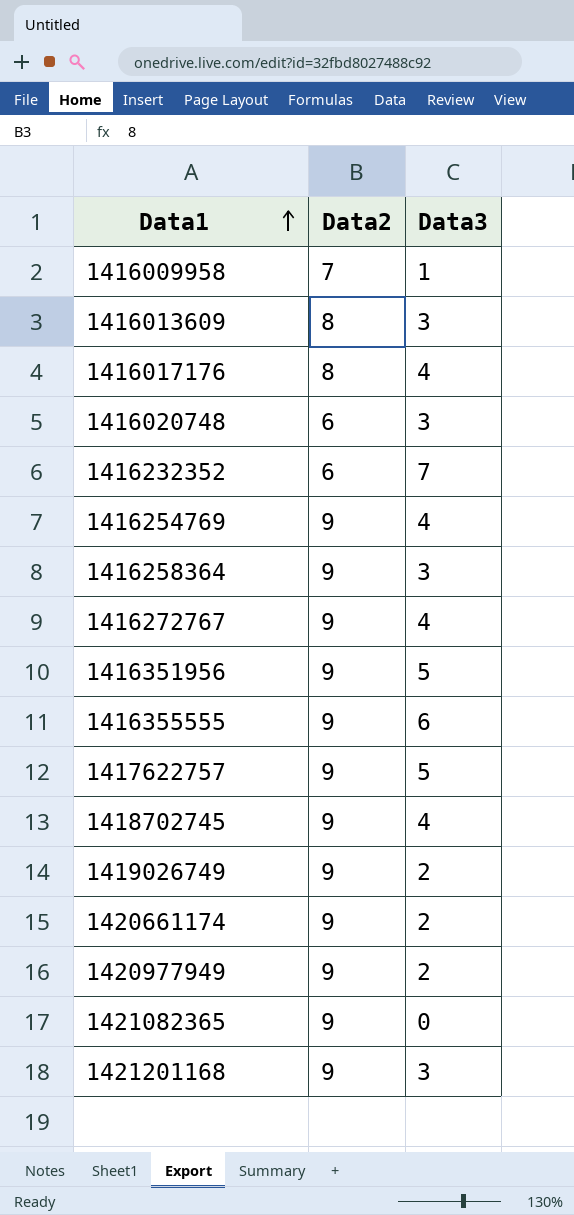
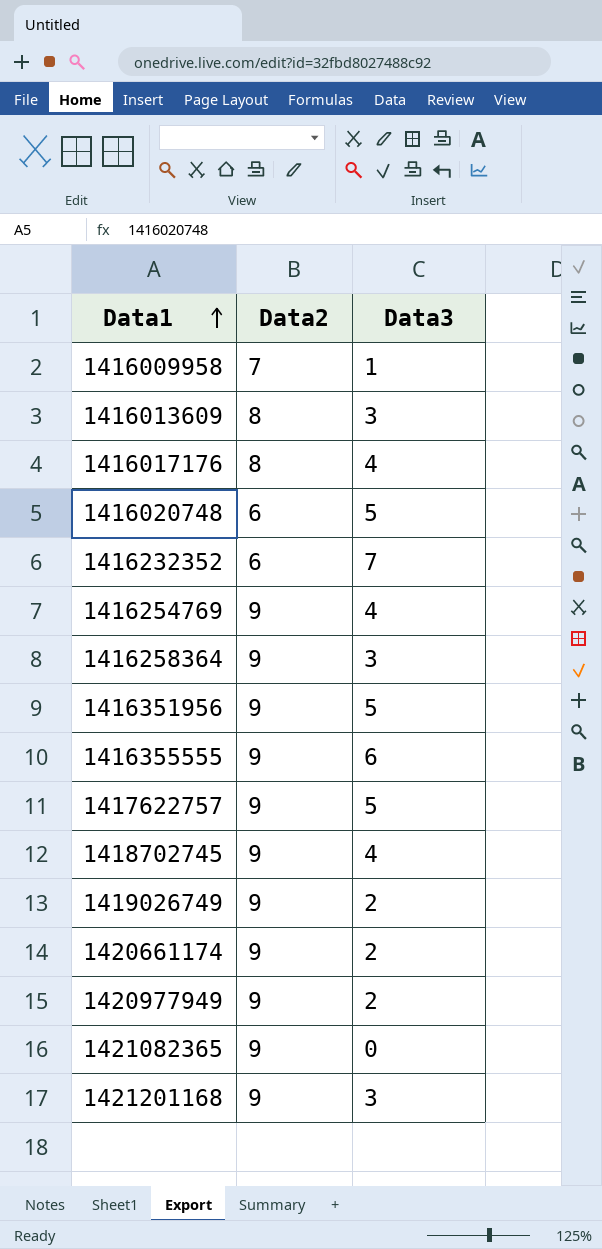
row 1416272767: 9 | 4 -> none
1416020748 | Data3: 3 -> 5

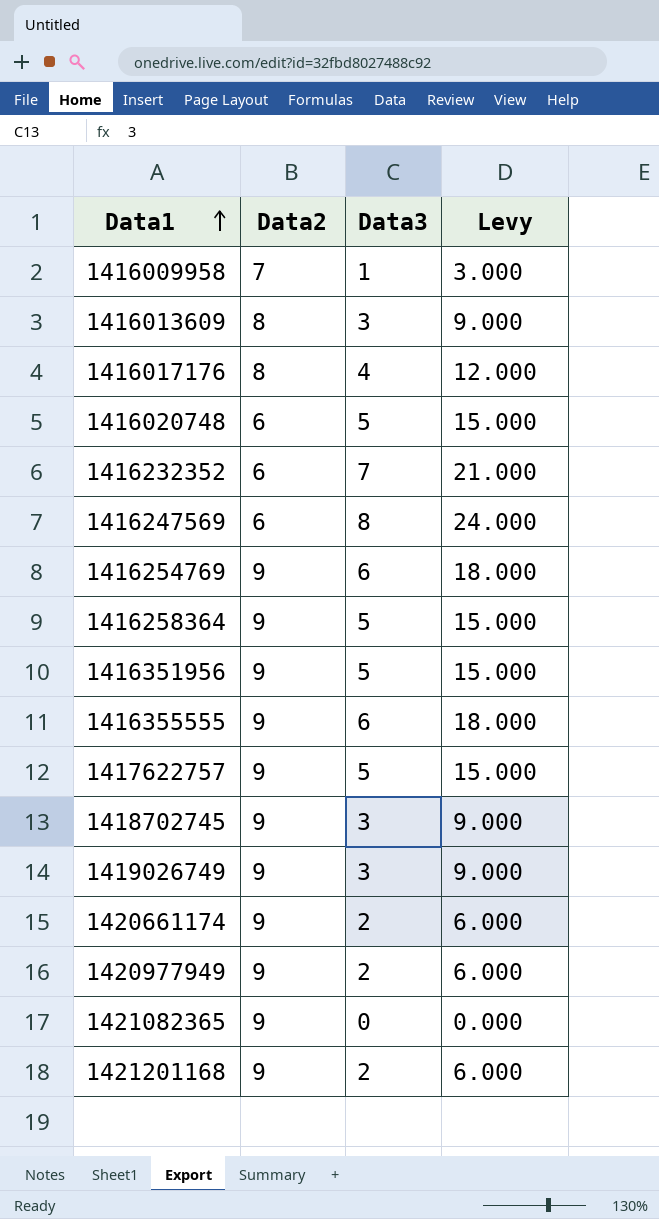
column Levy | formula: none -> [Data3] * 3
row 1416247569: none -> 6 | 8 | 24.000
1416254769 | Data3: 4 -> 6
1416258364 | Data3: 3 -> 5
1418702745 | Data3: 4 -> 3
1419026749 | Data3: 2 -> 3
1421201168 | Data3: 3 -> 2

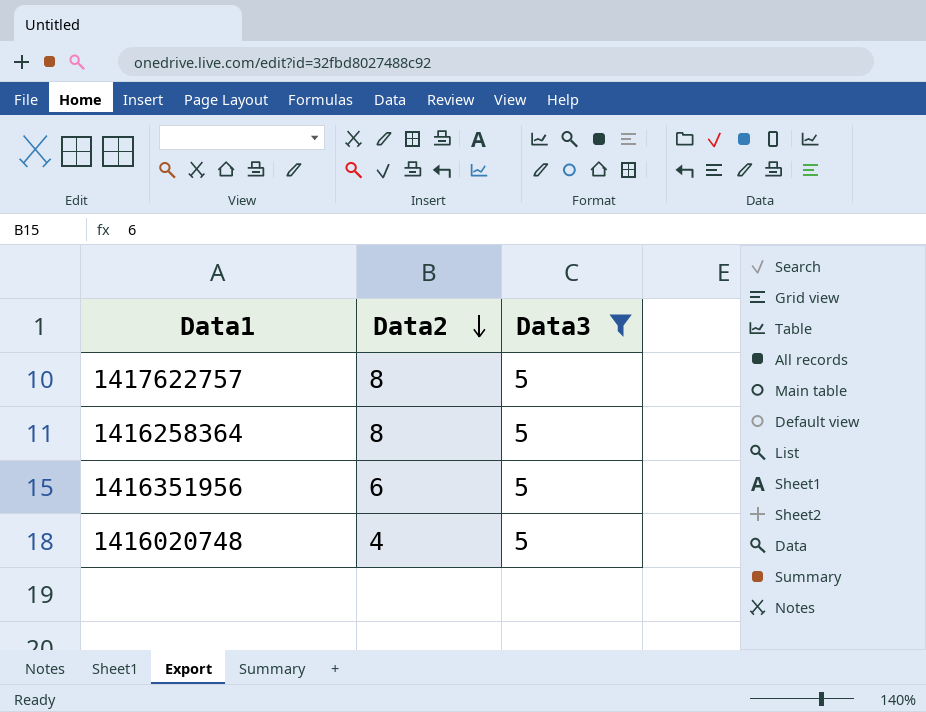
filter: none -> Data3 = 5
row order: Data1 ascending -> Data2 descending
column Levy | formula: [Data3] * 3 -> none
1417622757 | Data2: 9 -> 8
1416258364 | Data2: 9 -> 8
1416351956 | Data2: 9 -> 6
1416020748 | Data2: 6 -> 4

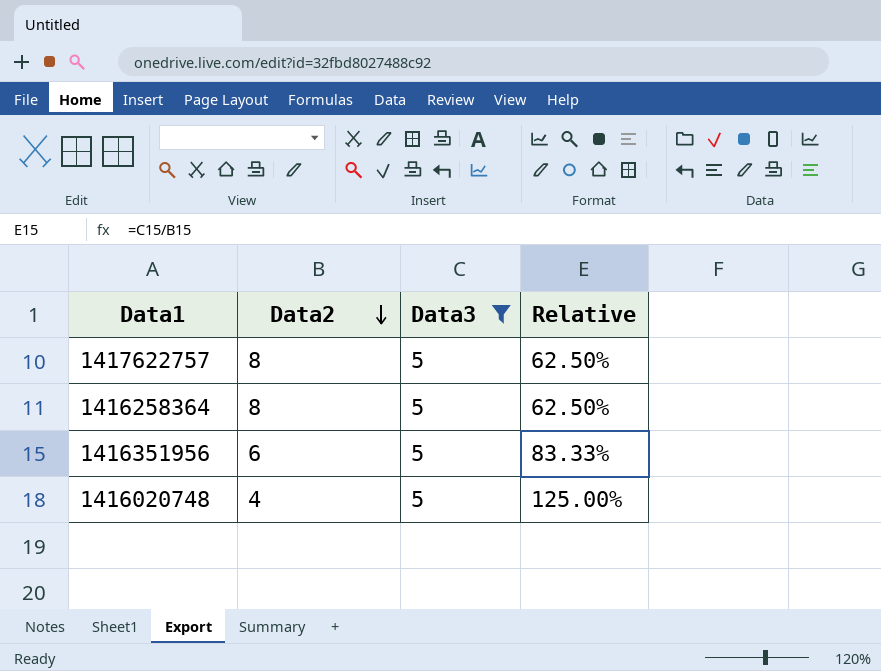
column Relative | formula: none -> [Data3] / [Data2]

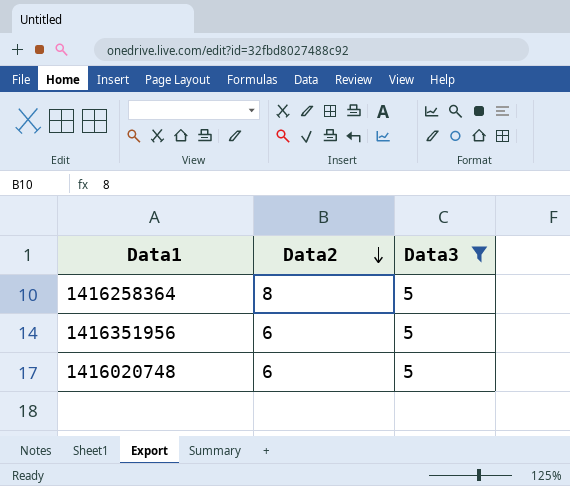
column Relative | formula: [Data3] / [Data2] -> none
row 1417622757: 8 | 5 | 62.50% -> none
1416020748 | Data2: 4 -> 6

